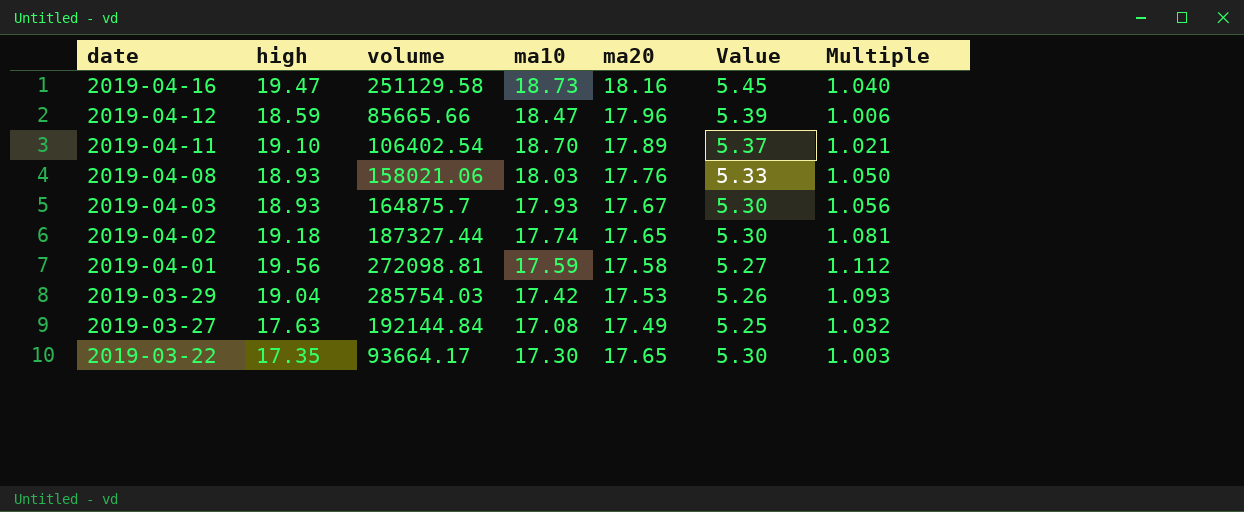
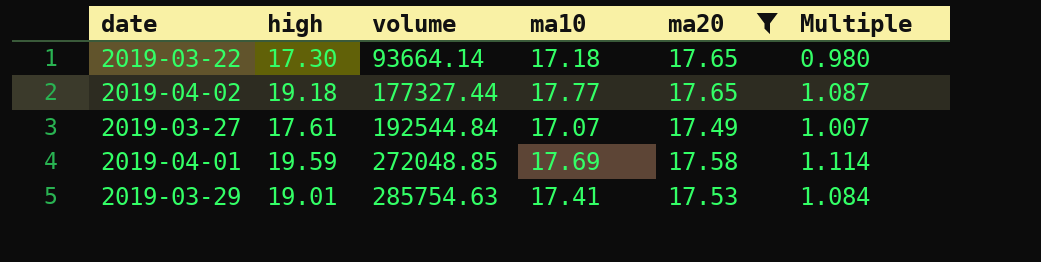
filter: none -> ma20 <= 17.65
row order: date descending -> volume ascending
column Value | formula: [ma20] * 0.3 -> none
column Multiple | formula: [high] / [ma10] -> [high] / [ma20]
2019-03-22 | high: 17.35 -> 17.30
2019-03-22 | volume: 93664.17 -> 93664.14
2019-03-22 | ma10: 17.30 -> 17.18
2019-04-02 | volume: 187327.44 -> 177327.44
2019-04-02 | ma10: 17.74 -> 17.77
2019-03-27 | high: 17.63 -> 17.61
2019-03-27 | volume: 192144.84 -> 192544.84
2019-03-27 | ma10: 17.08 -> 17.07
2019-04-01 | high: 19.56 -> 19.59
2019-04-01 | volume: 272098.81 -> 272048.85
2019-04-01 | ma10: 17.59 -> 17.69
2019-03-29 | high: 19.04 -> 19.01
2019-03-29 | volume: 285754.03 -> 285754.63
2019-03-29 | ma10: 17.42 -> 17.41

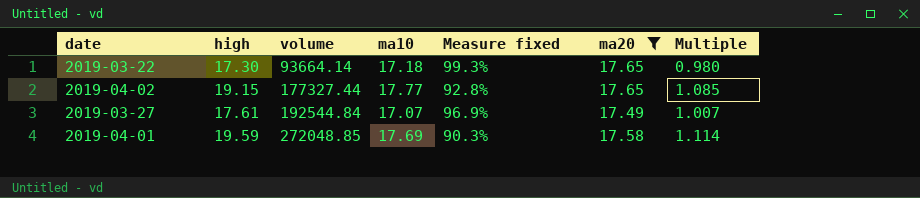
column Measure fixed | formula: none -> [ma10] / [high]
row 2019-03-29: 19.01 | 285754.63 | 17.41 | 17.53 | 1.084 -> none
2019-04-02 | high: 19.18 -> 19.15
2019-04-02 | Multiple: 1.087 -> 1.085

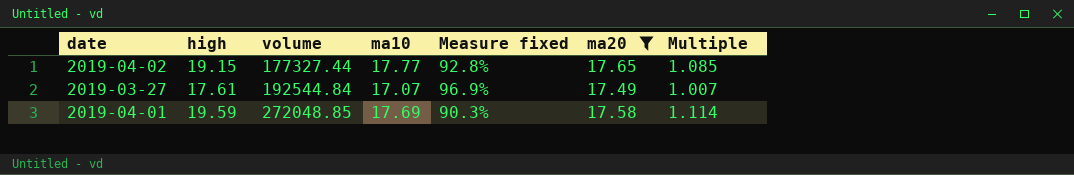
row 2019-03-22: 17.30 | 93664.14 | 17.18 | 99.3% | 17.65 | 0.980 -> none

